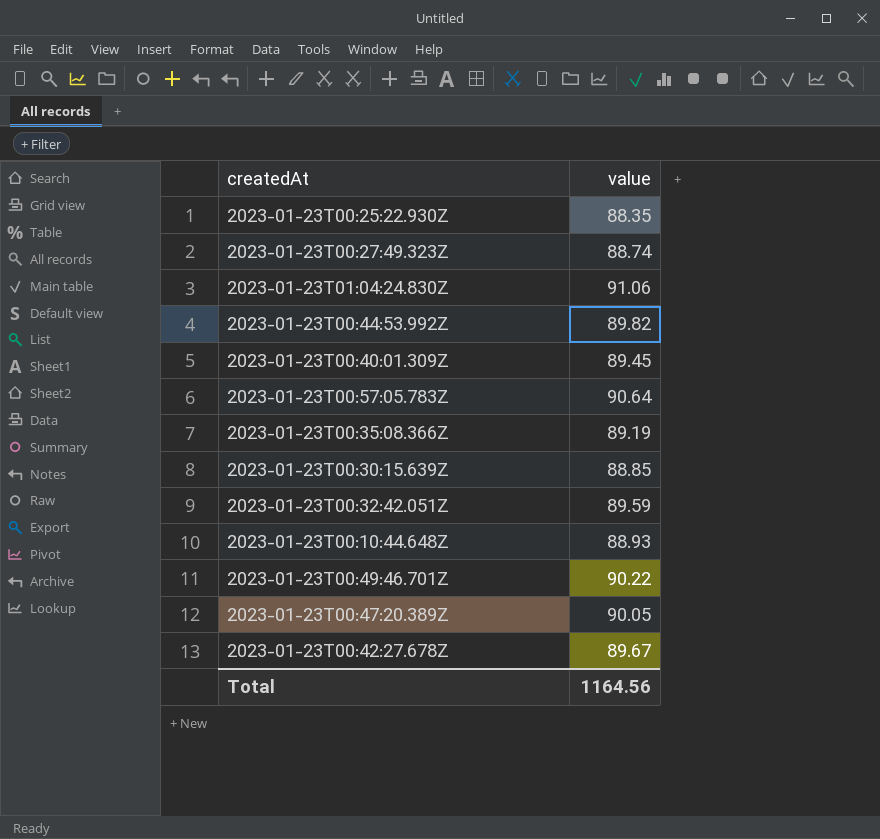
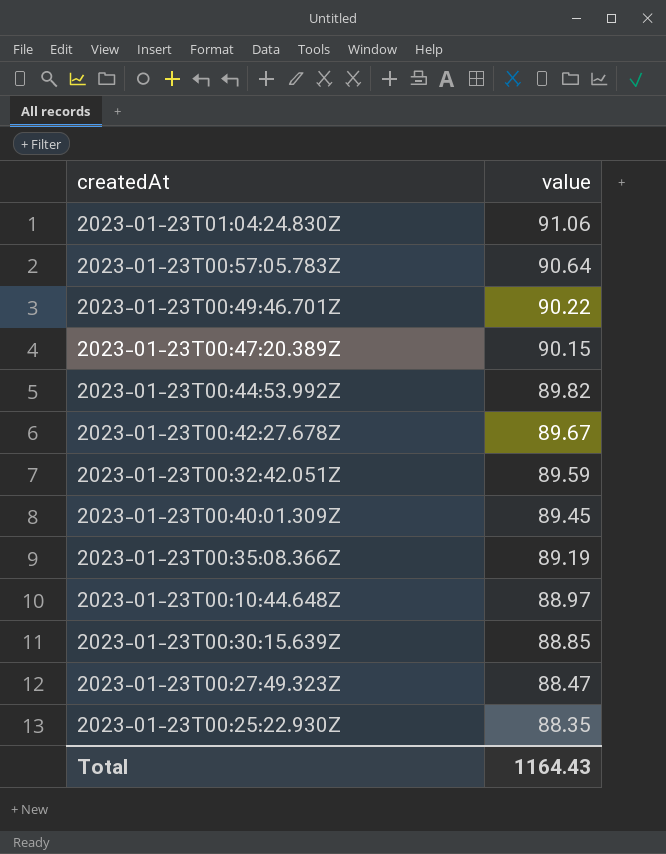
row order: none -> value descending
2023-01-23T00:47:20.389Z | value: 90.05 -> 90.15
2023-01-23T00:10:44.648Z | value: 88.93 -> 88.97
2023-01-23T00:27:49.323Z | value: 88.74 -> 88.47
Total | value: 1164.56 -> 1164.43

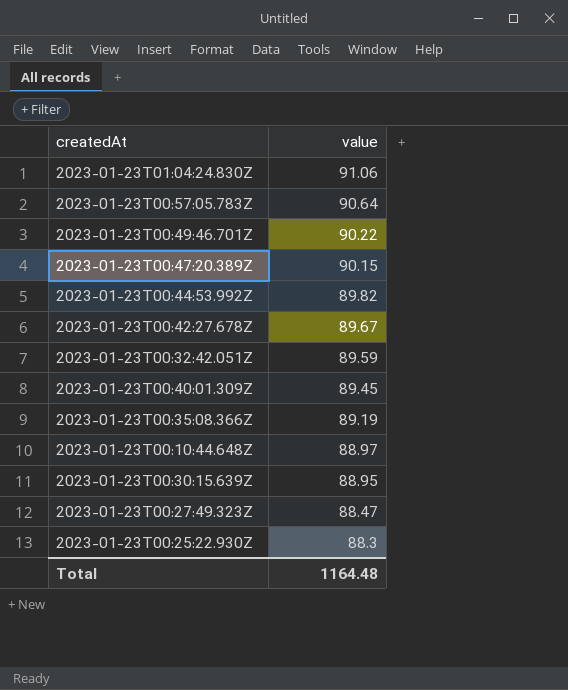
2023-01-23T00:30:15.639Z | value: 88.85 -> 88.95
2023-01-23T00:25:22.930Z | value: 88.35 -> 88.3
Total | value: 1164.43 -> 1164.48

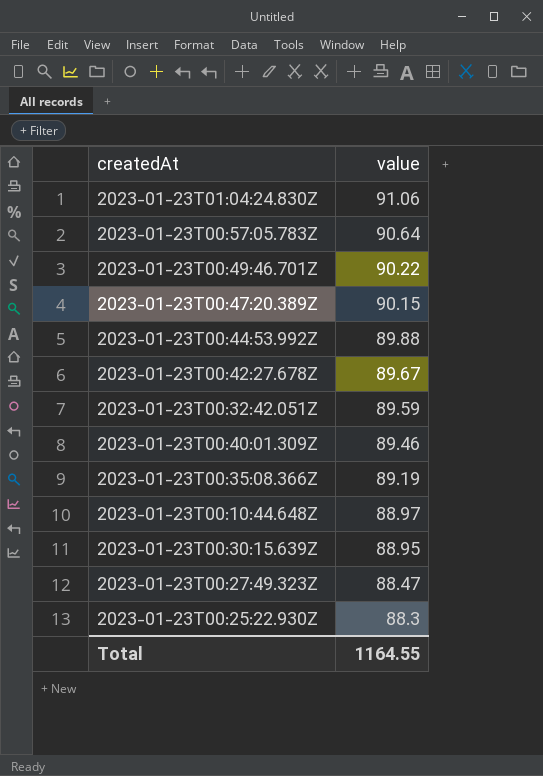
2023-01-23T00:44:53.992Z | value: 89.82 -> 89.88
2023-01-23T00:40:01.309Z | value: 89.45 -> 89.46
Total | value: 1164.48 -> 1164.55

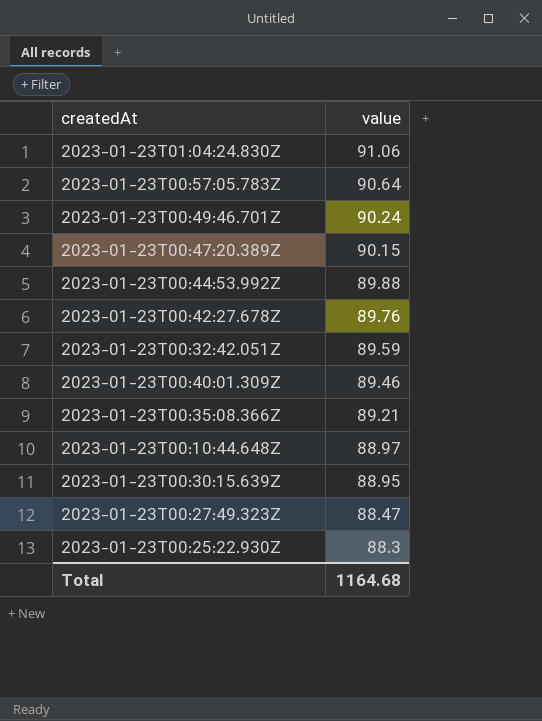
2023-01-23T00:49:46.701Z | value: 90.22 -> 90.24
2023-01-23T00:42:27.678Z | value: 89.67 -> 89.76
2023-01-23T00:35:08.366Z | value: 89.19 -> 89.21
Total | value: 1164.55 -> 1164.68

